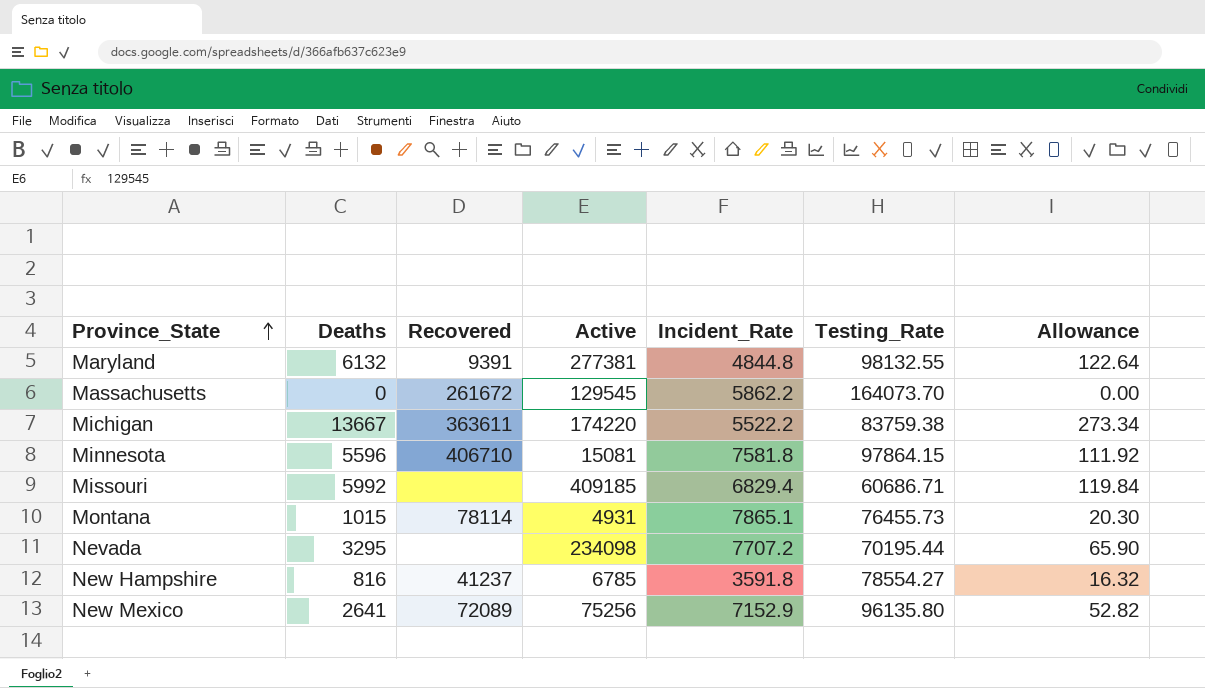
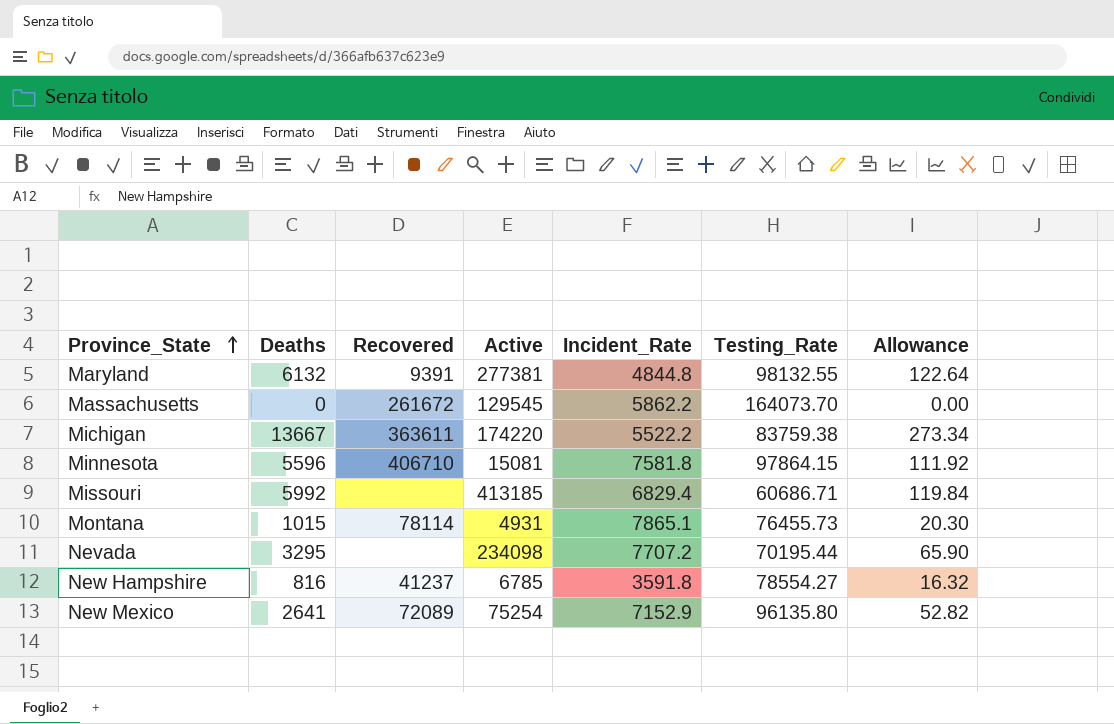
Missouri | Active: 409185 -> 413185
New Mexico | Active: 75256 -> 75254

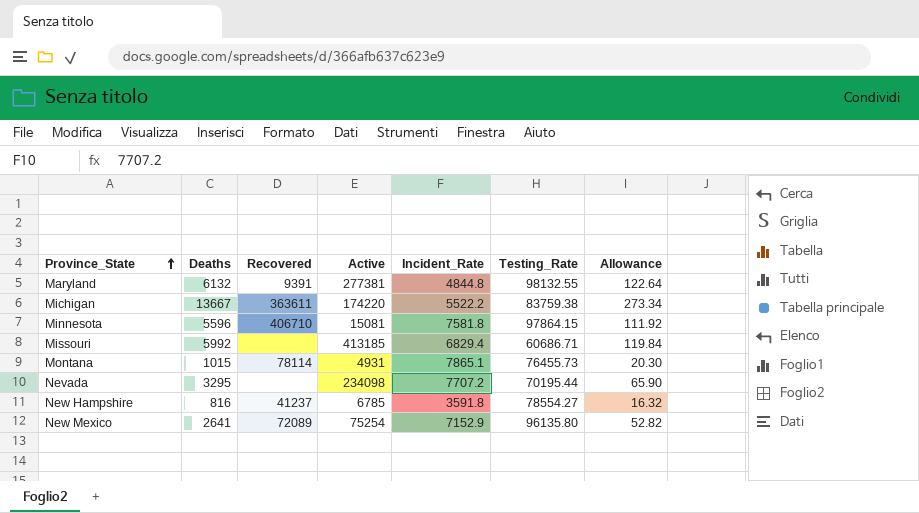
row Massachusetts: 0 | 261672 | 129545 | 5862.2 | 164073.70 | 0.00 -> none

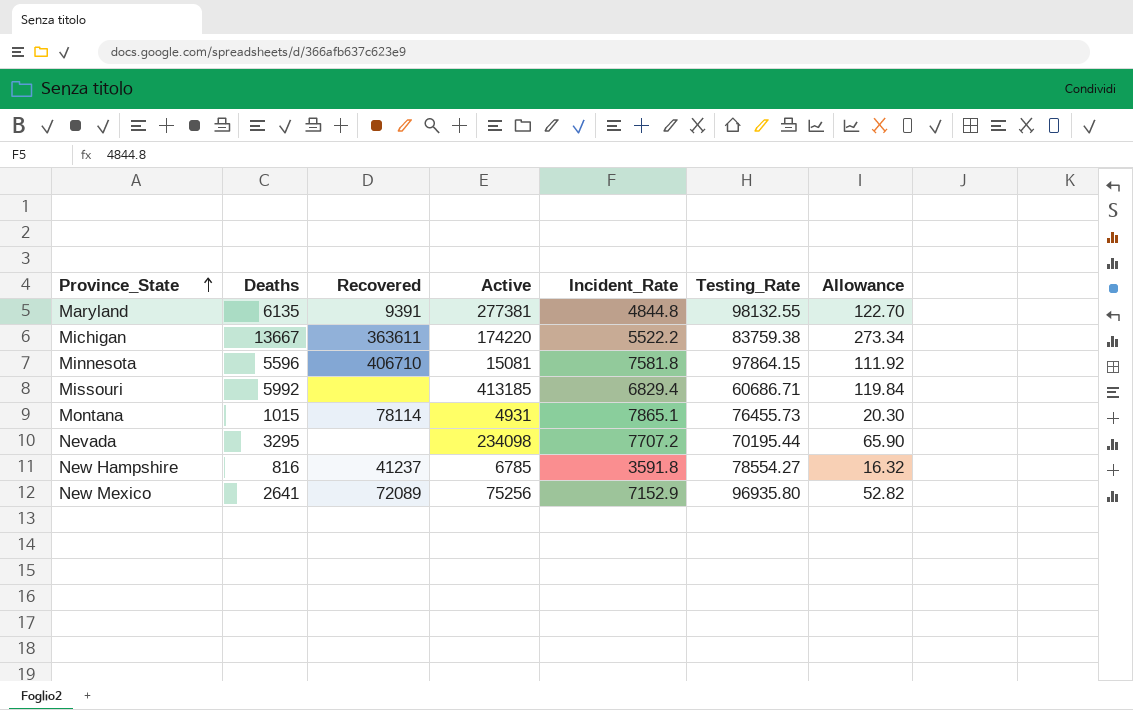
Maryland | Deaths: 6132 -> 6135
Maryland | Allowance: 122.64 -> 122.70
New Mexico | Active: 75254 -> 75256
New Mexico | Testing_Rate: 96135.80 -> 96935.80

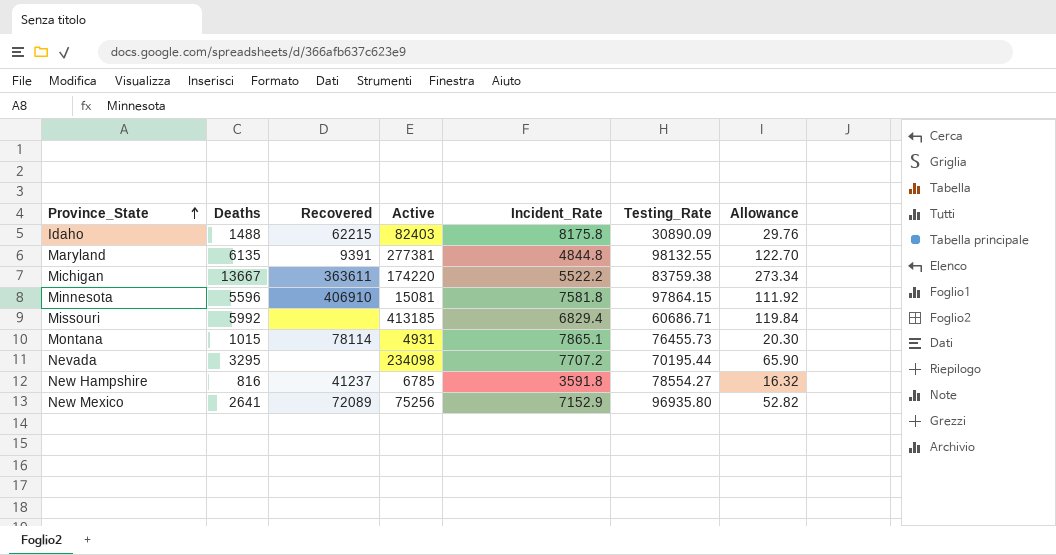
row Idaho: none -> 1488 | 62215 | 82403 | 8175.8 | 30890.09 | 29.76
Minnesota | Recovered: 406710 -> 406910

